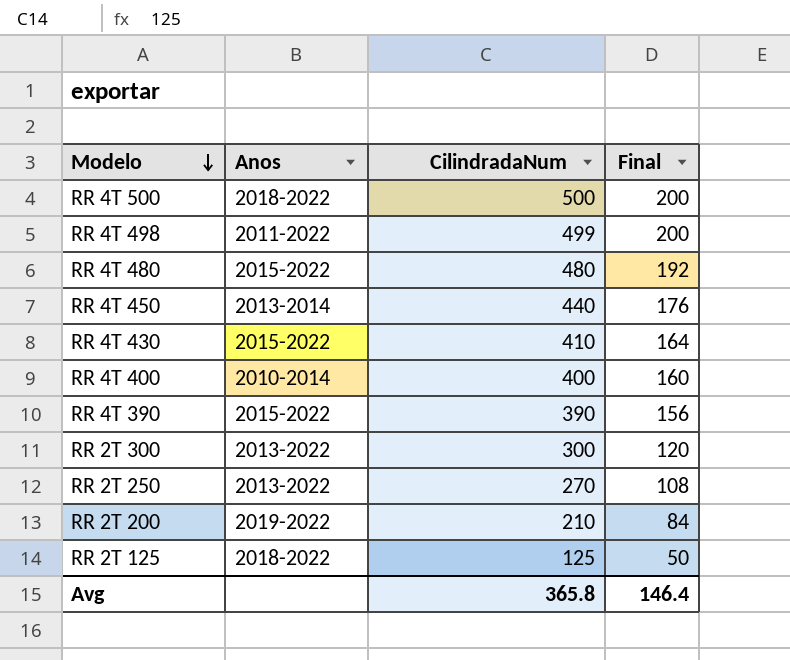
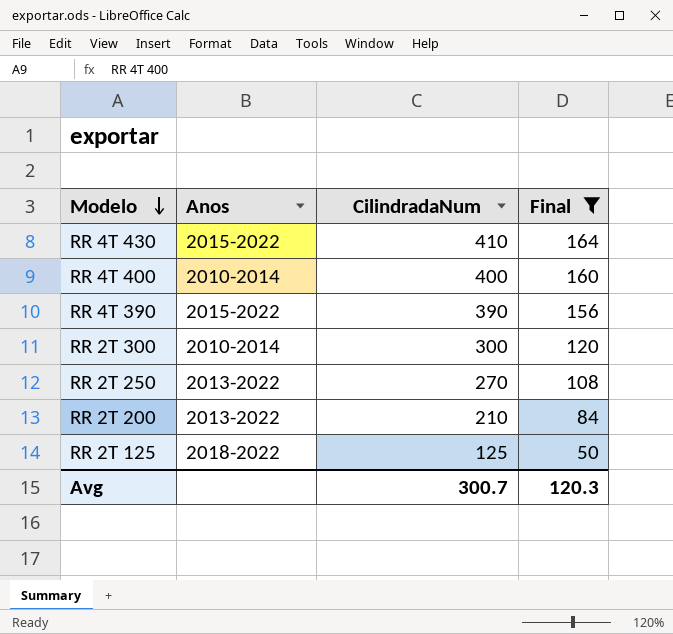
filter: none -> Final <= 164
RR 2T 300 | Anos: 2013-2022 -> 2010-2014
RR 2T 200 | Anos: 2019-2022 -> 2013-2022
Avg | CilindradaNum: 365.8 -> 300.7
Avg | Final: 146.4 -> 120.3

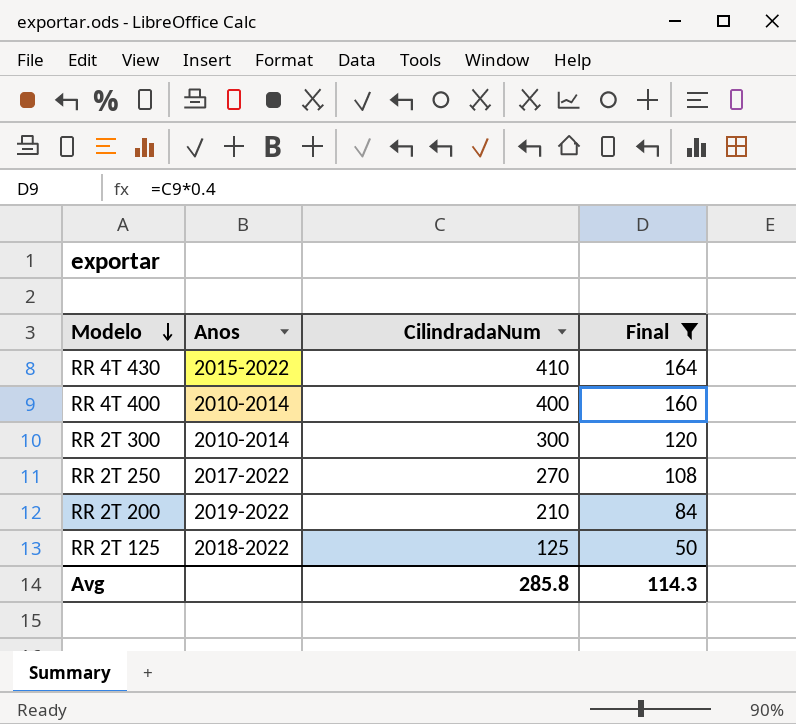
row RR 4T 390: 2015-2022 | 390 | 156 -> none
RR 2T 250 | Anos: 2013-2022 -> 2017-2022
RR 2T 200 | Anos: 2013-2022 -> 2019-2022
Avg | CilindradaNum: 300.7 -> 285.8
Avg | Final: 120.3 -> 114.3

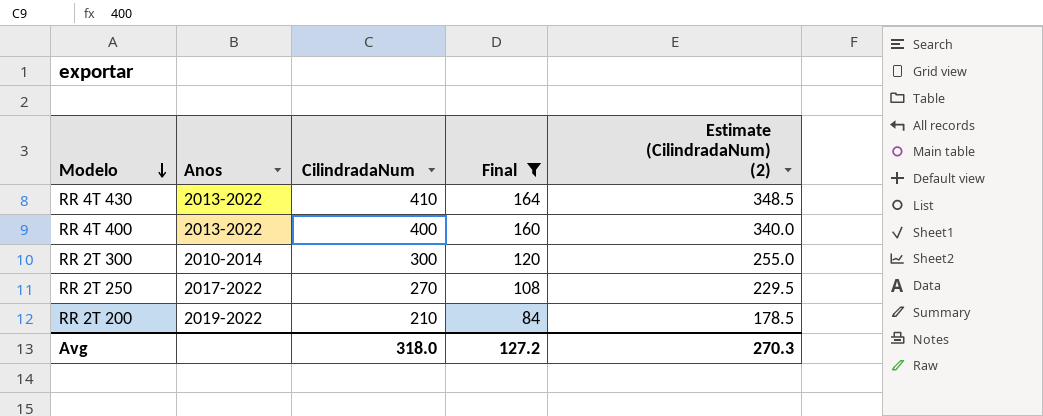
column Estimate (CilindradaNum) (2) | formula: none -> [CilindradaNum] * 0.85
row RR 2T 125: 2018-2022 | 125 | 50 -> none
RR 4T 430 | Anos: 2015-2022 -> 2013-2022
RR 4T 400 | Anos: 2010-2014 -> 2013-2022
Avg | CilindradaNum: 285.8 -> 318.0
Avg | Final: 114.3 -> 127.2

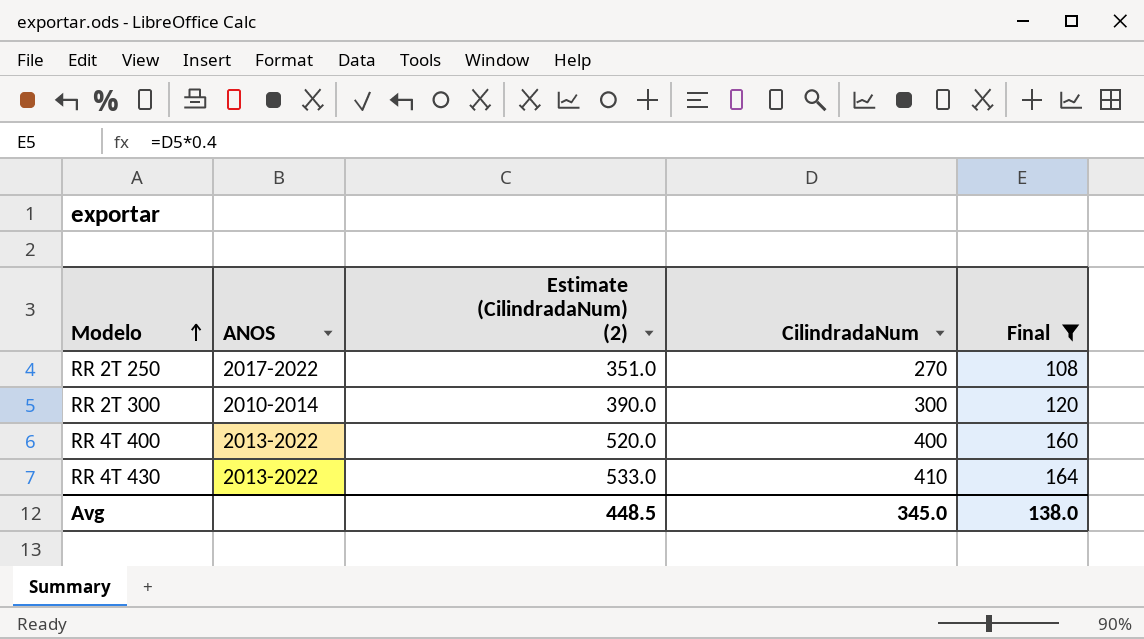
row order: Modelo descending -> Modelo ascending
column name: Anos -> ANOS
column Estimate (CilindradaNum) (2) | formula: [CilindradaNum] * 0.85 -> [CilindradaNum] * 1.3
column Estimate (CilindradaNum) (2) | position: 5 -> 3
row RR 2T 200: 2019-2022 | 210 | 84 | 178.5 -> none
Avg | Estimate (CilindradaNum) (2): 270.3 -> 448.5
Avg | CilindradaNum: 318.0 -> 345.0
Avg | Final: 127.2 -> 138.0

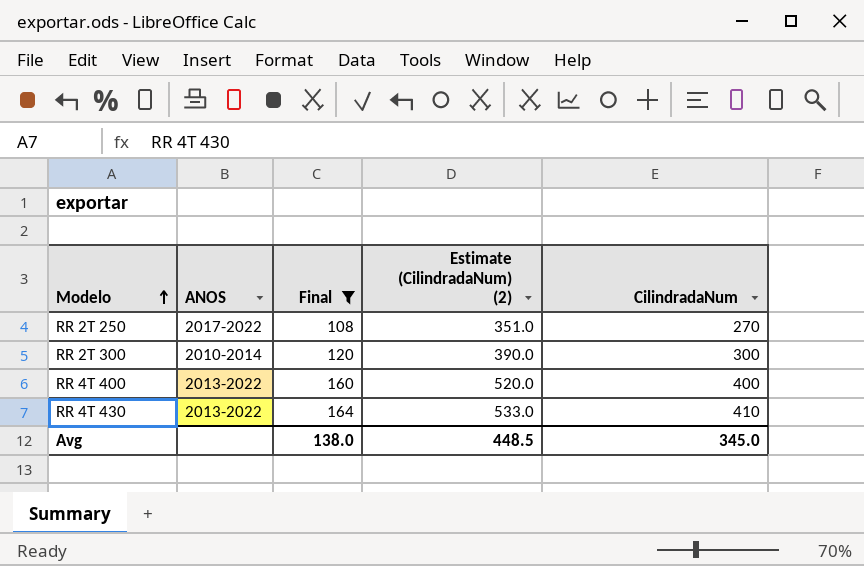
column Final | position: 5 -> 3

